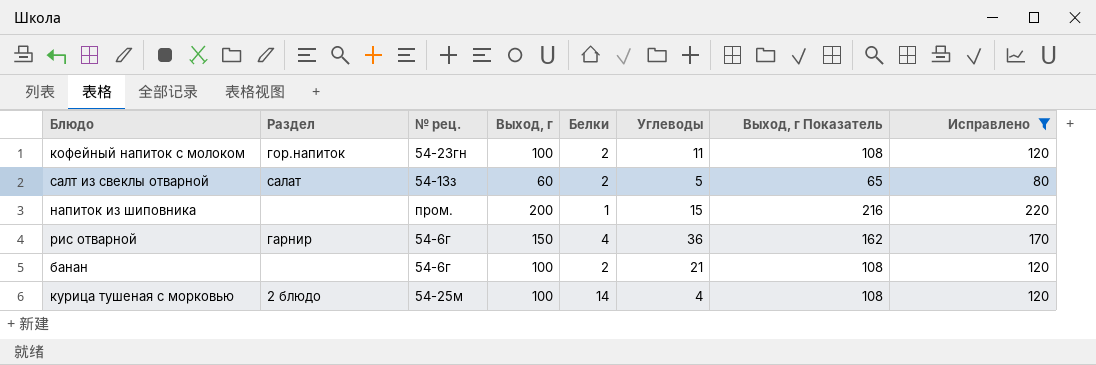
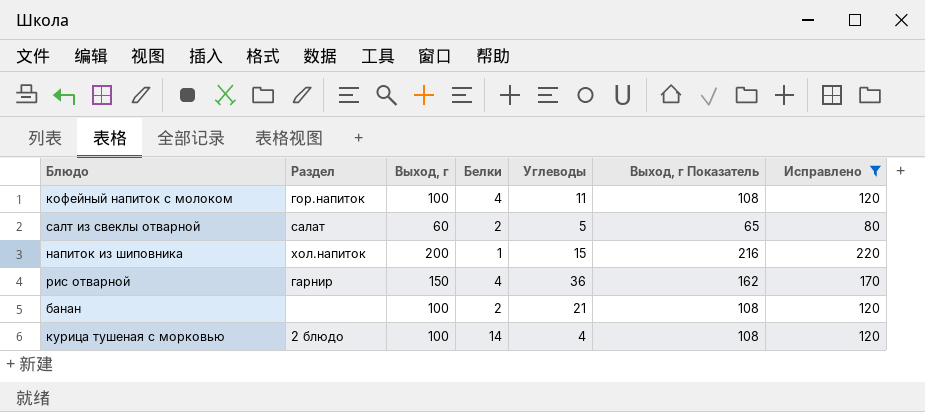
column № рец. | position: 3 -> none
кофейный напиток с молоком | Белки: 2 -> 4
напиток из шиповника | Раздел: none -> хол.напиток

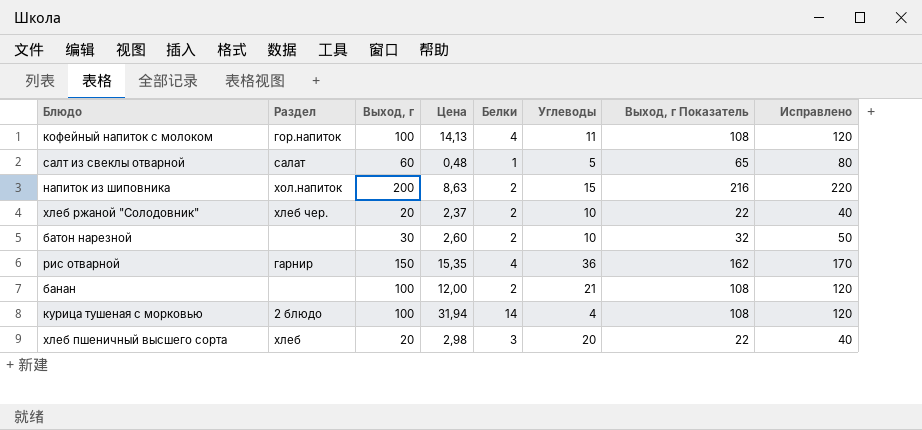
filter: Исправлено >= 80 -> none
column Цена | position: none -> 4
салт из свеклы отварной | Белки: 2 -> 1
напиток из шиповника | Белки: 1 -> 2

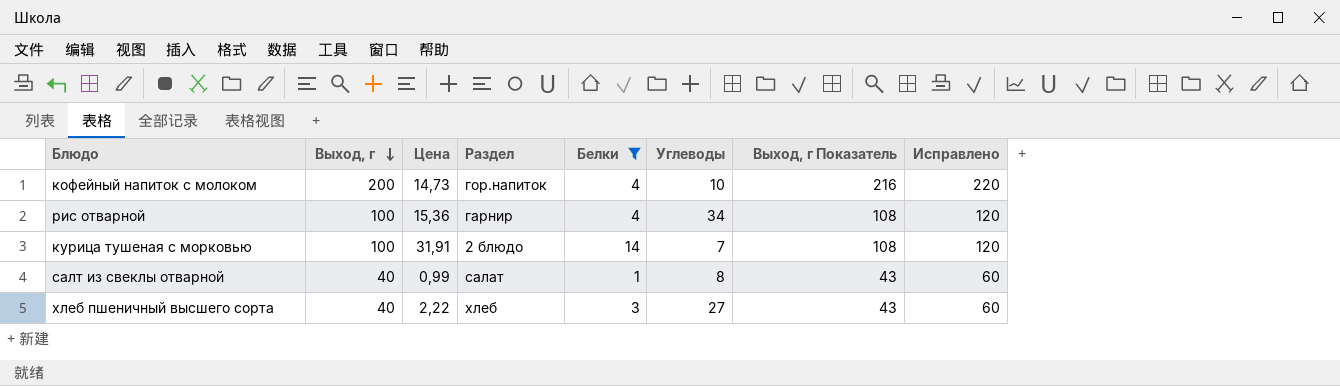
filter: none -> Белки != 2
row order: none -> Выход, г descending
column Раздел | position: 2 -> 4
кофейный напиток с молоком | Выход, г: 100 -> 200
кофейный напиток с молоком | Цена: 14,13 -> 14,73
кофейный напиток с молоком | Углеводы: 11 -> 10
кофейный напиток с молоком | Выход, г Показатель: 108 -> 216
кофейный напиток с молоком | Исправлено: 120 -> 220
рис отварной | Выход, г: 150 -> 100
рис отварной | Цена: 15,35 -> 15,36
рис отварной | Углеводы: 36 -> 34
рис отварной | Выход, г Показатель: 162 -> 108
рис отварной | Исправлено: 170 -> 120
курица тушеная с морковью | Цена: 31,94 -> 31,91
курица тушеная с морковью | Углеводы: 4 -> 7
салт из свеклы отварной | Выход, г: 60 -> 40
салт из свеклы отварной | Цена: 0,48 -> 0,99
салт из свеклы отварной | Углеводы: 5 -> 8
салт из свеклы отварной | Выход, г Показатель: 65 -> 43
салт из свеклы отварной | Исправлено: 80 -> 60
хлеб пшеничный высшего сорта | Выход, г: 20 -> 40
хлеб пшеничный высшего сорта | Цена: 2,98 -> 2,22
хлеб пшеничный высшего сорта | Углеводы: 20 -> 27
хлеб пшеничный высшего сорта | Выход, г Показатель: 22 -> 43
хлеб пшеничный высшего сорта | Исправлено: 40 -> 60

